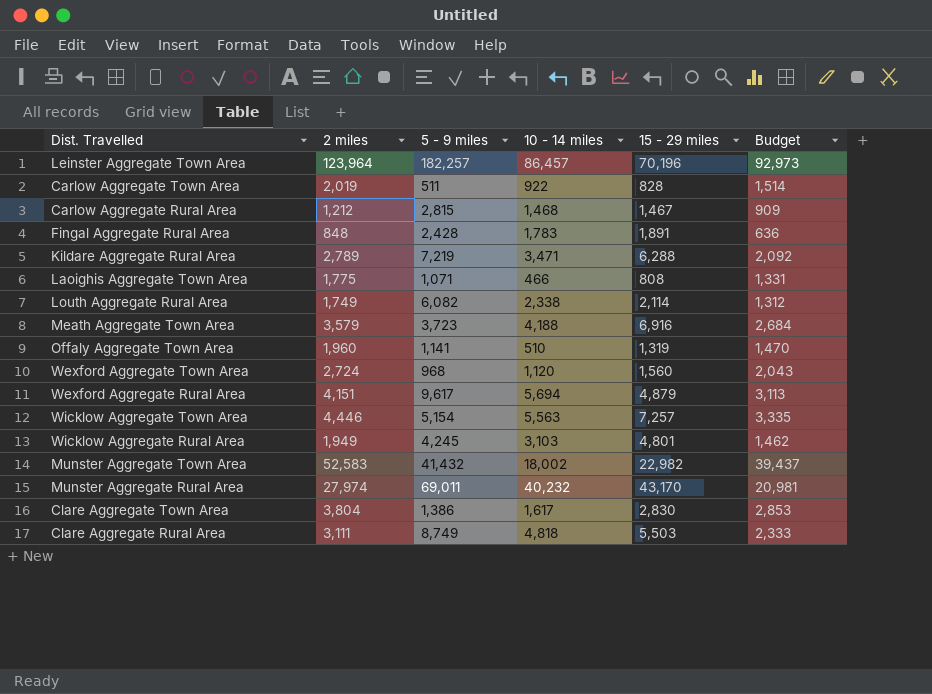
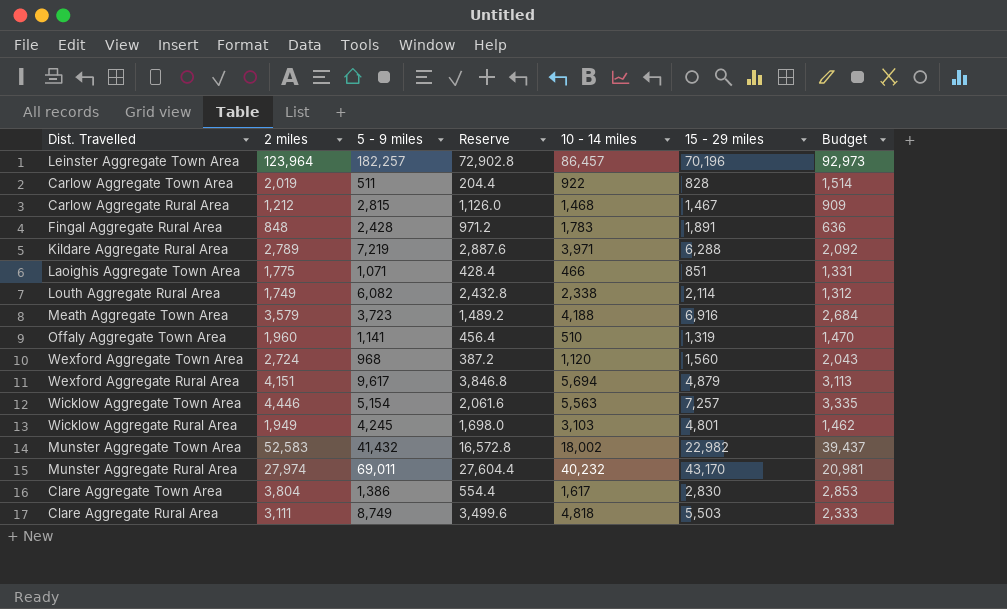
column Reserve | formula: none -> [5 - 9 miles] * 0.4
Kildare Aggregate Rural Area | 10 - 14 miles: 3,471 -> 3,971
Laoighis Aggregate Town Area | 15 - 29 miles: 808 -> 851

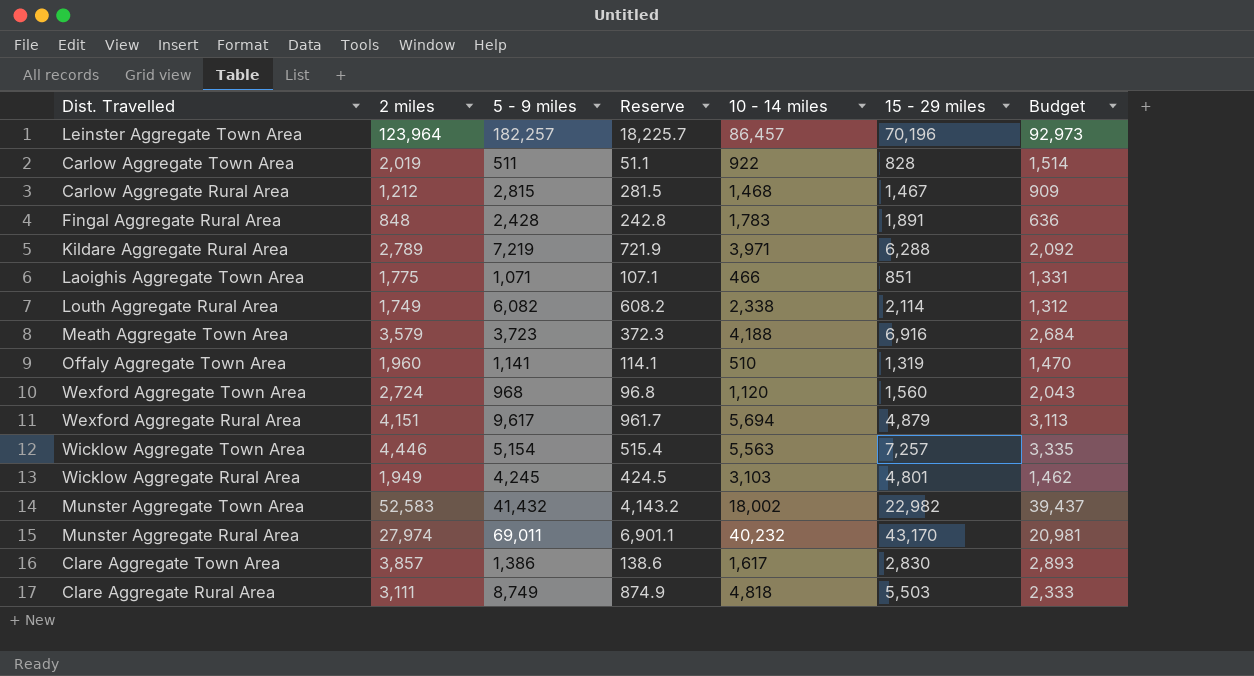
column Reserve | formula: [5 - 9 miles] * 0.4 -> [5 - 9 miles] * 0.1
Clare Aggregate Town Area | 2 miles: 3,804 -> 3,857
Clare Aggregate Town Area | Budget: 2,853 -> 2,893

